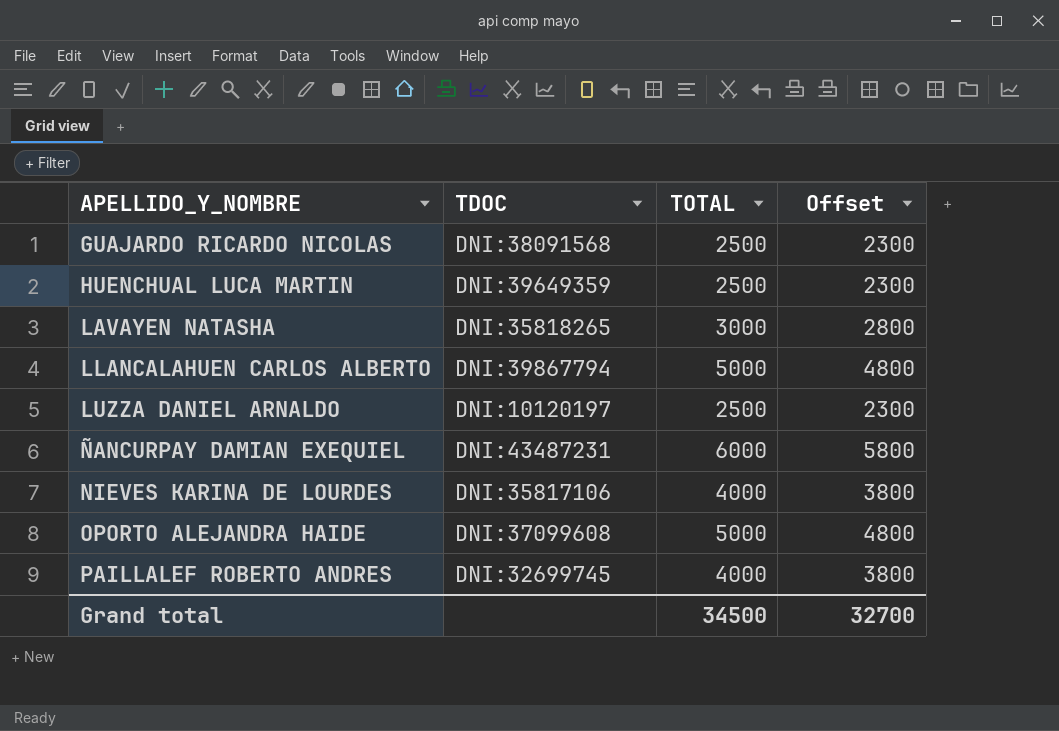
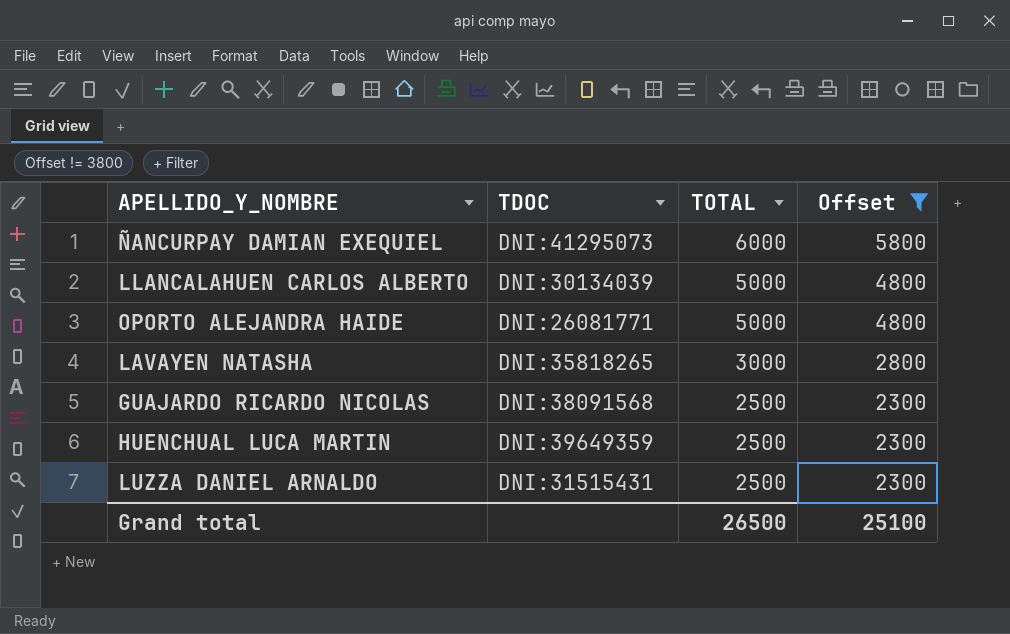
filter: none -> Offset != 3800
row order: APELLIDO_Y_NOMBRE ascending -> TOTAL descending
ÑANCURPAY DAMIAN EXEQUIEL | TDOC: DNI:43487231 -> DNI:41295073
LLANCALAHUEN CARLOS ALBERTO | TDOC: DNI:39867794 -> DNI:30134039
OPORTO ALEJANDRA HAIDE | TDOC: DNI:37099608 -> DNI:26081771
LUZZA DANIEL ARNALDO | TDOC: DNI:10120197 -> DNI:31515431
Grand total | TOTAL: 34500 -> 26500
Grand total | Offset: 32700 -> 25100

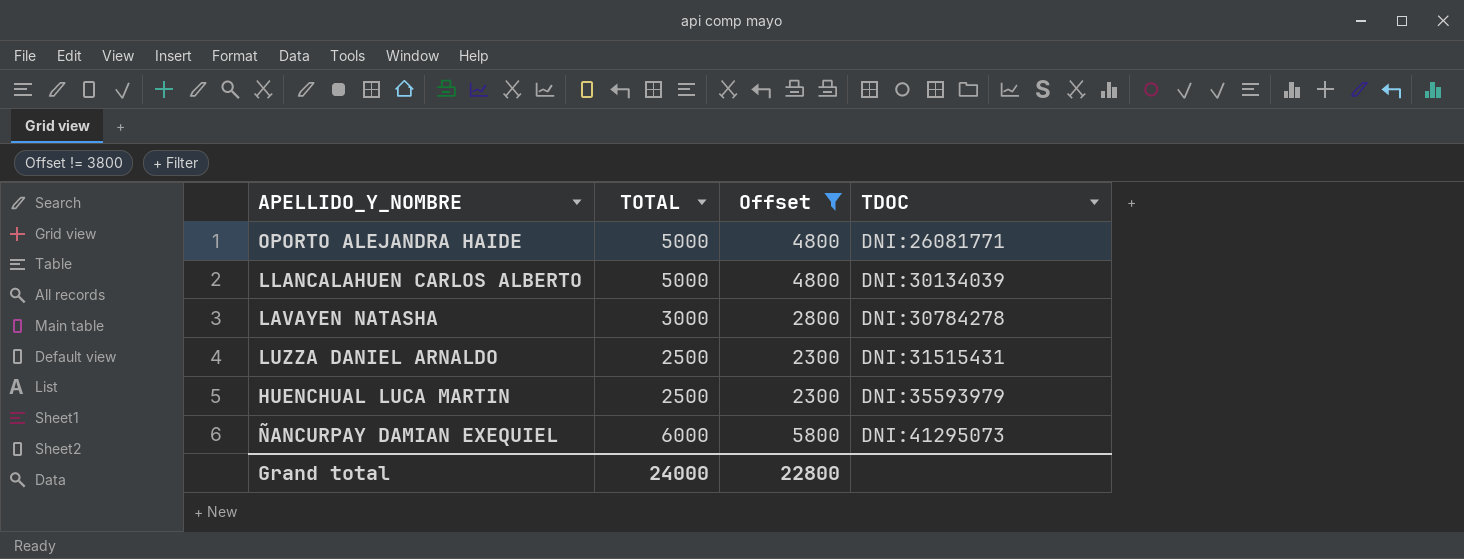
row order: TOTAL descending -> TDOC ascending
column TDOC | position: 2 -> 4
row GUAJARDO RICARDO NICOLAS: DNI:38091568 | 2500 | 2300 -> none
LAVAYEN NATASHA | TDOC: DNI:35818265 -> DNI:30784278
HUENCHUAL LUCA MARTIN | TDOC: DNI:39649359 -> DNI:35593979
Grand total | TOTAL: 26500 -> 24000
Grand total | Offset: 25100 -> 22800

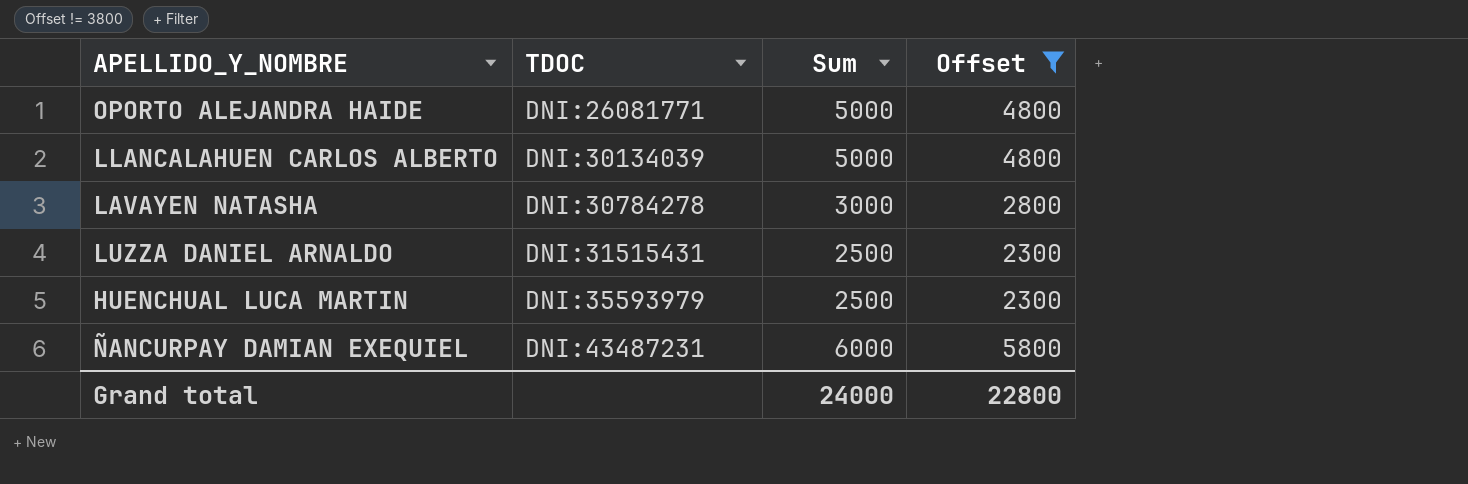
column TDOC | position: 4 -> 2
column name: TOTAL -> Sum
ÑANCURPAY DAMIAN EXEQUIEL | TDOC: DNI:41295073 -> DNI:43487231

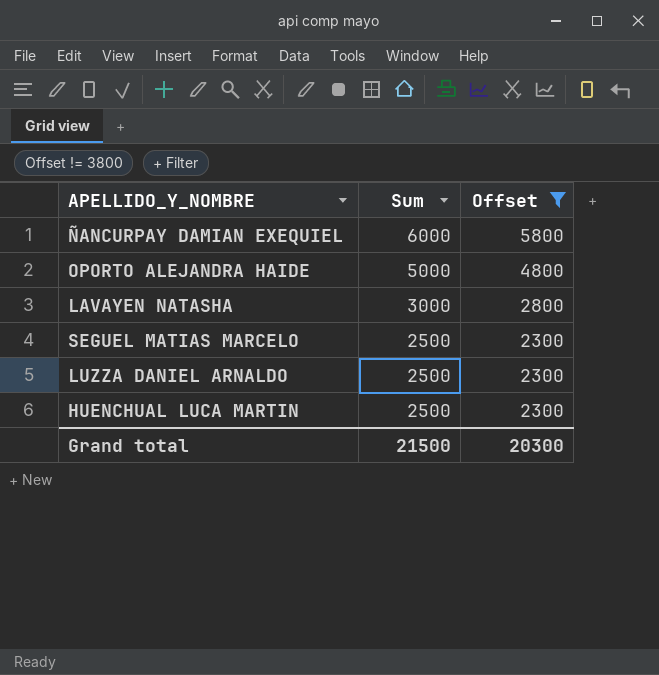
row order: TDOC ascending -> Sum descending
column TDOC | position: 2 -> none
row LLANCALAHUEN CARLOS ALBERTO: DNI:30134039 | 5000 | 4800 -> none
row SEGUEL MATIAS MARCELO: none -> 2500 | 2300
Grand total | Sum: 24000 -> 21500
Grand total | Offset: 22800 -> 20300

